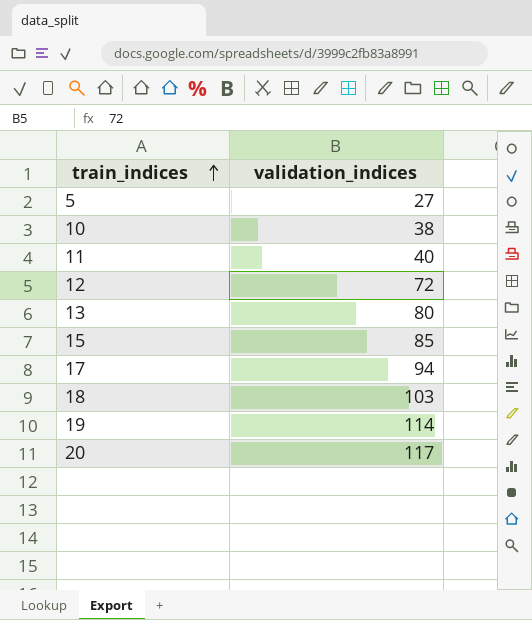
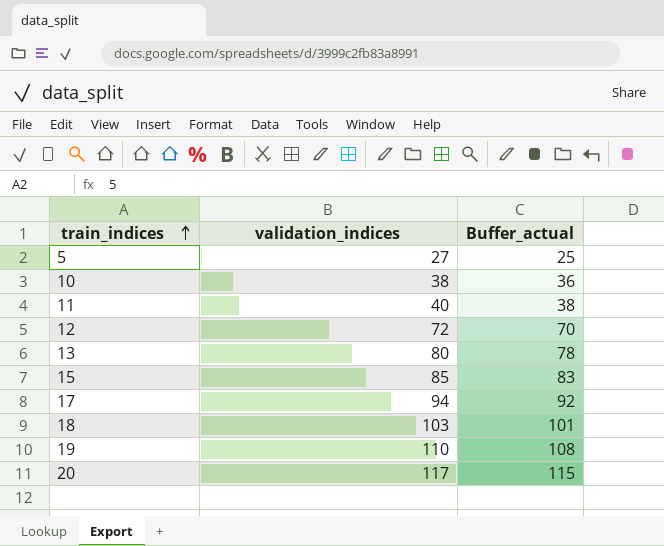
column Buffer_actual | formula: none -> [validation_indices] - 2
19 | validation_indices: 114 -> 110

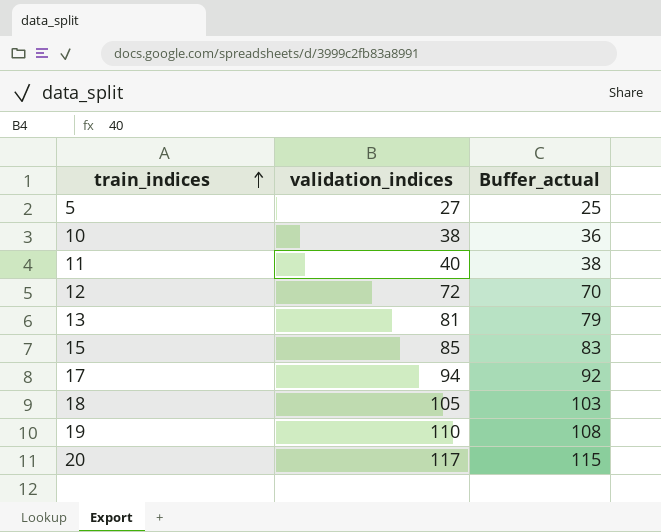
13 | validation_indices: 80 -> 81
13 | Buffer_actual: 78 -> 79
18 | validation_indices: 103 -> 105
18 | Buffer_actual: 101 -> 103

